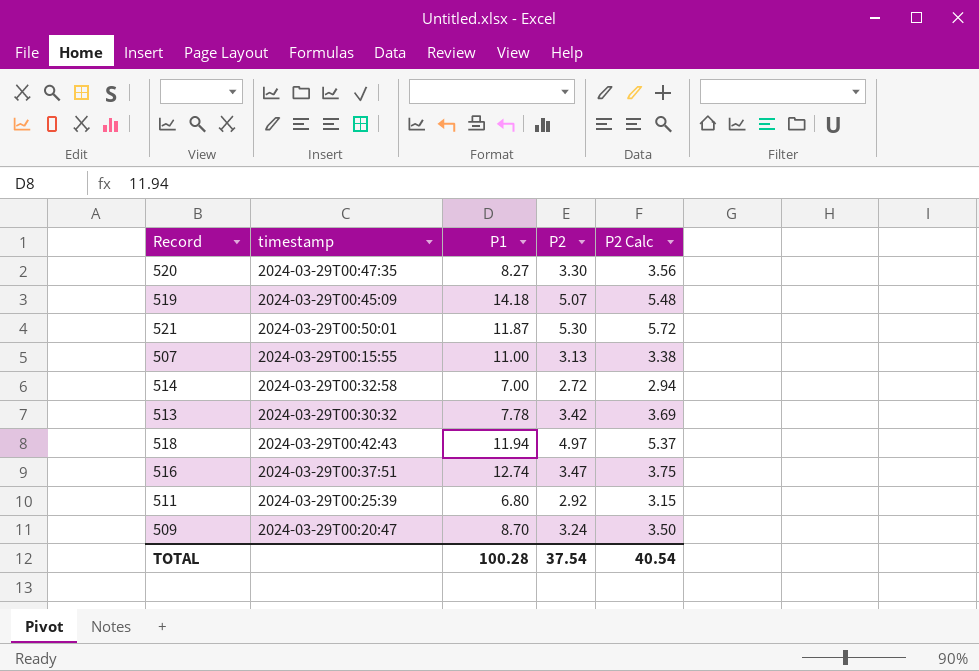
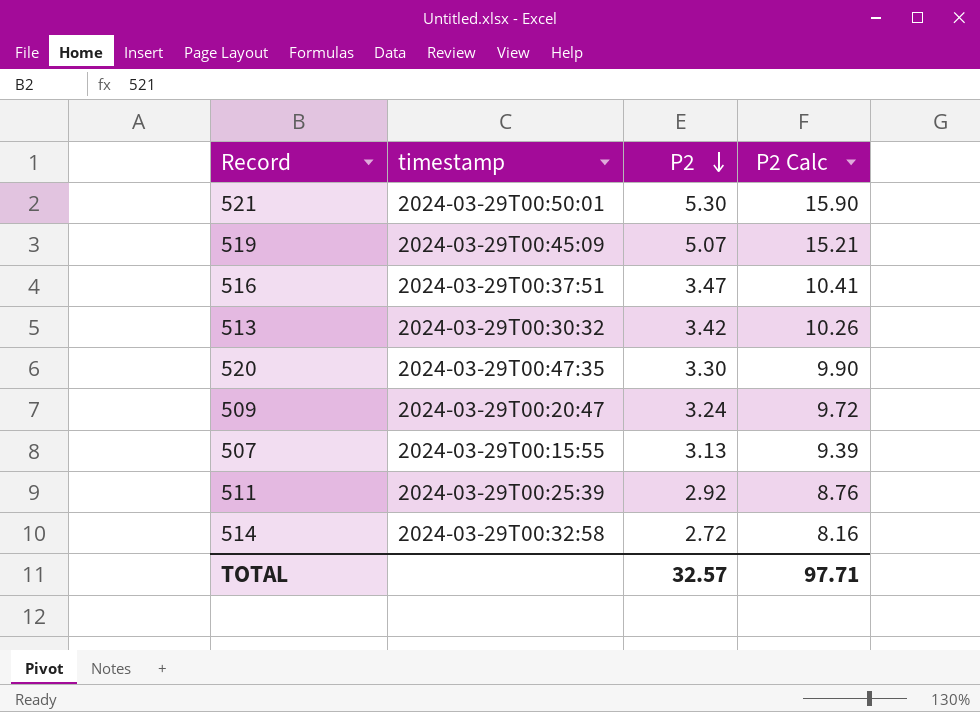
row order: none -> P2 descending
column P1 | position: 3 -> none
column P2 Calc | formula: [P2] * 1.08 -> [P2] * 3
row 518: 2024-03-29T00:42:43 | 11.94 | 4.97 | 5.37 -> none
TOTAL | P2: 37.54 -> 32.57
TOTAL | P2 Calc: 40.54 -> 97.71

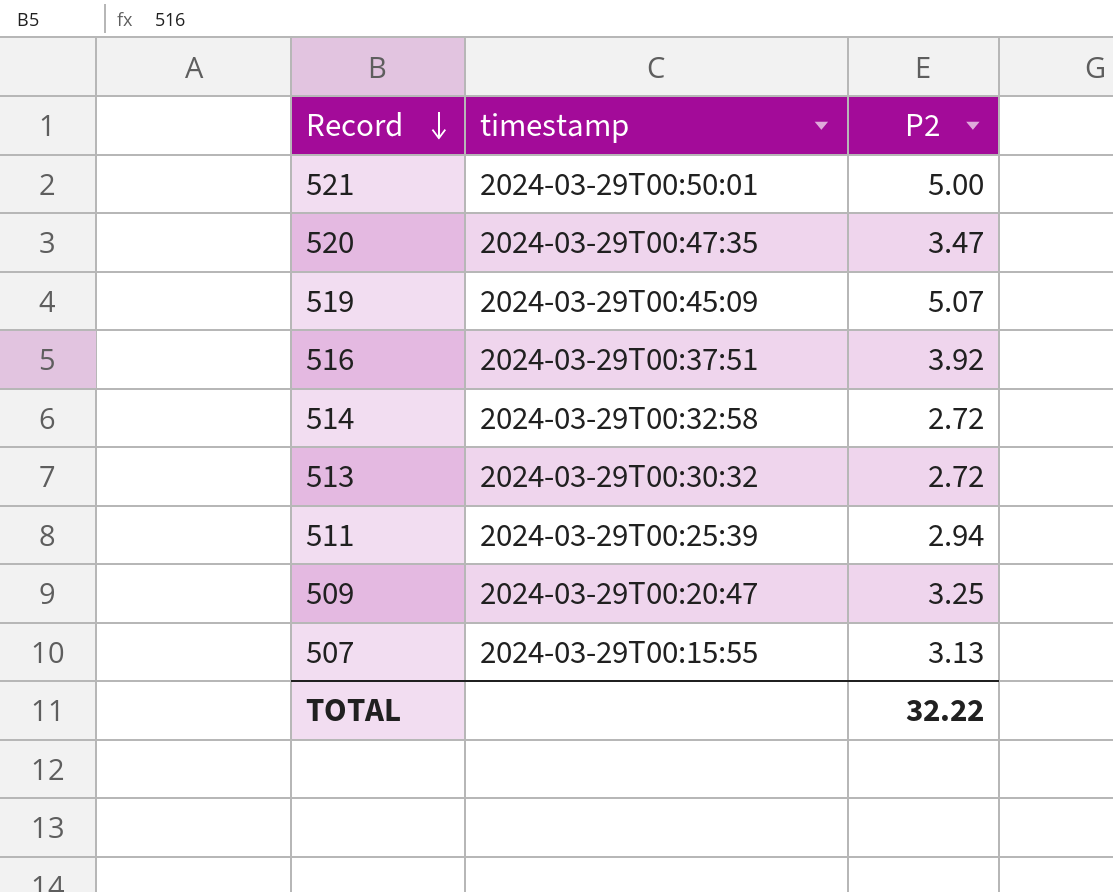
row order: P2 descending -> Record descending
column P2 Calc | formula: [P2] * 3 -> none
521 | P2: 5.30 -> 5.00
520 | P2: 3.30 -> 3.47
516 | P2: 3.47 -> 3.92
513 | P2: 3.42 -> 2.72
511 | P2: 2.92 -> 2.94
509 | P2: 3.24 -> 3.25
TOTAL | P2: 32.57 -> 32.22

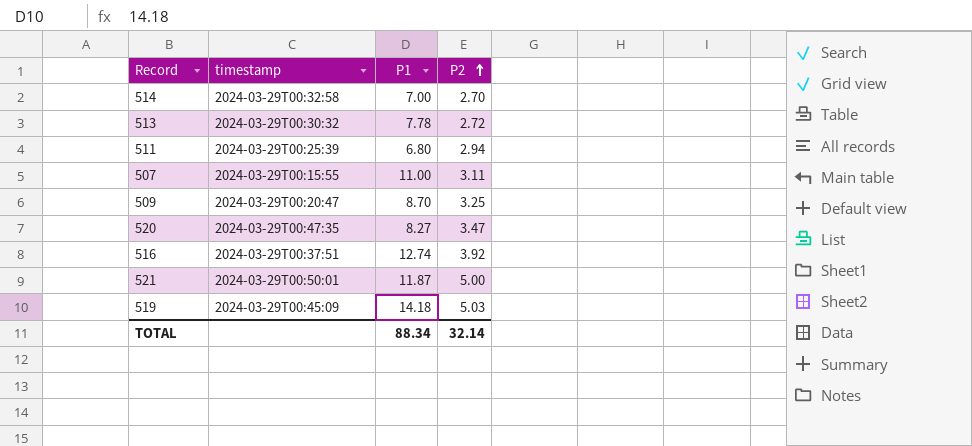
row order: Record descending -> P2 ascending
column P1 | position: none -> 3
514 | P2: 2.72 -> 2.70
507 | P2: 3.13 -> 3.11
519 | P2: 5.07 -> 5.03
TOTAL | P2: 32.22 -> 32.14

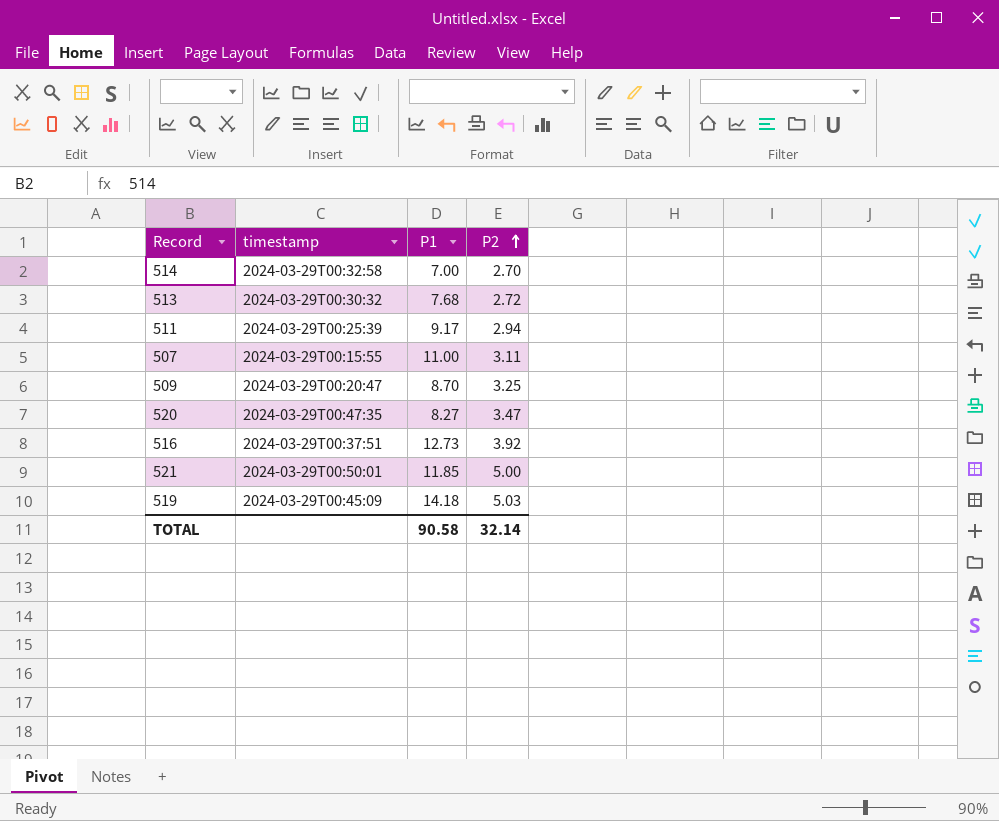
513 | P1: 7.78 -> 7.68
511 | P1: 6.80 -> 9.17
516 | P1: 12.74 -> 12.73
521 | P1: 11.87 -> 11.85
TOTAL | P1: 88.34 -> 90.58

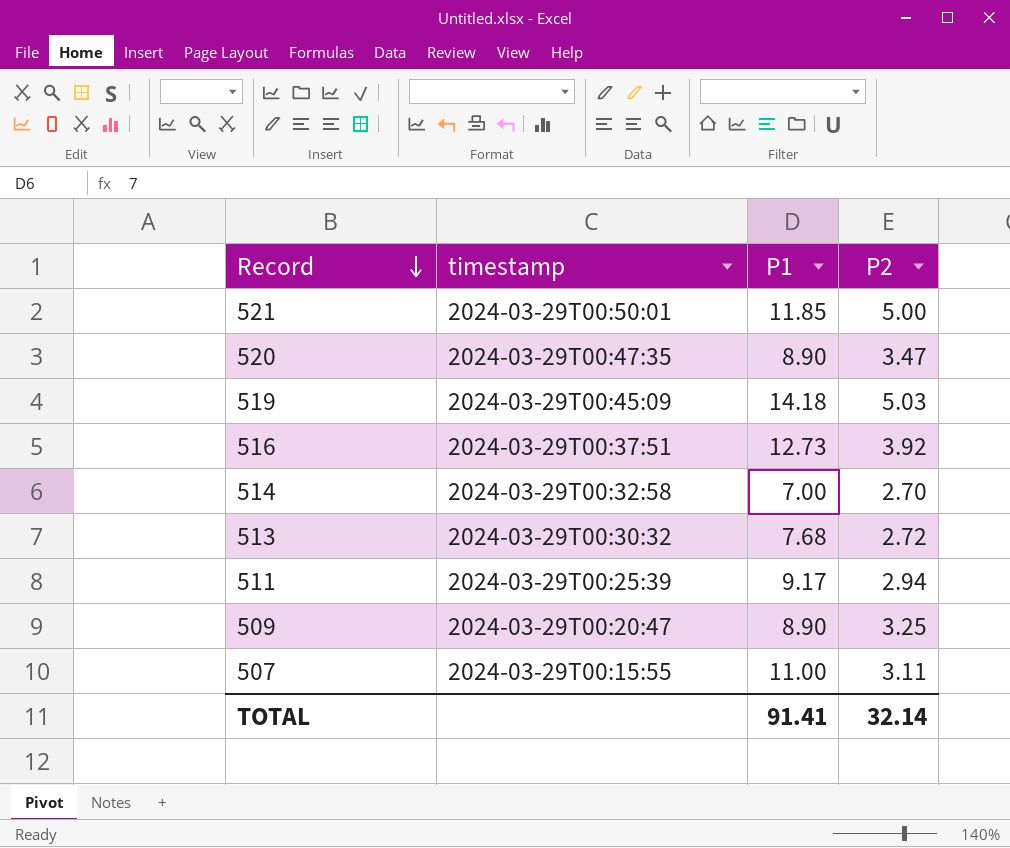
row order: P2 ascending -> Record descending
520 | P1: 8.27 -> 8.90
509 | P1: 8.70 -> 8.90
TOTAL | P1: 90.58 -> 91.41

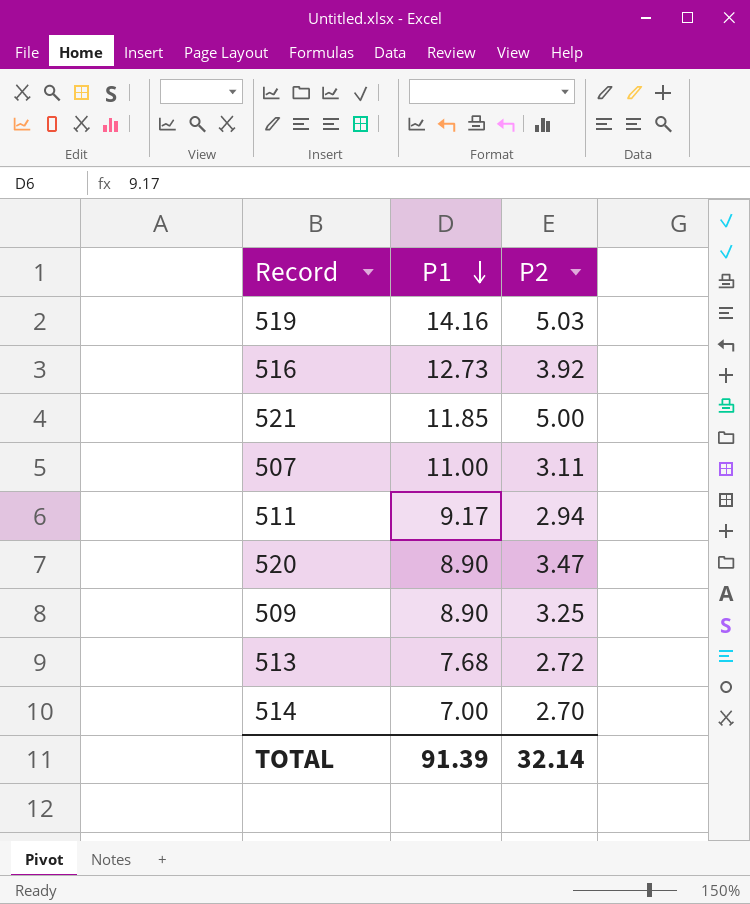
row order: Record descending -> P1 descending
column timestamp | position: 2 -> none
519 | P1: 14.18 -> 14.16
TOTAL | P1: 91.41 -> 91.39

